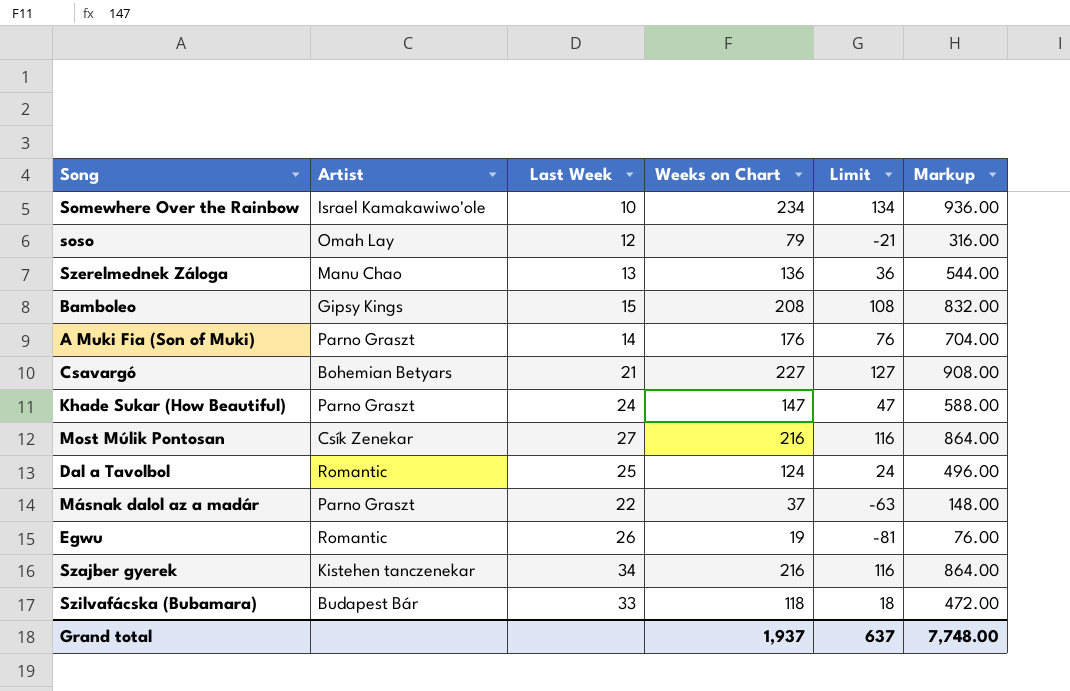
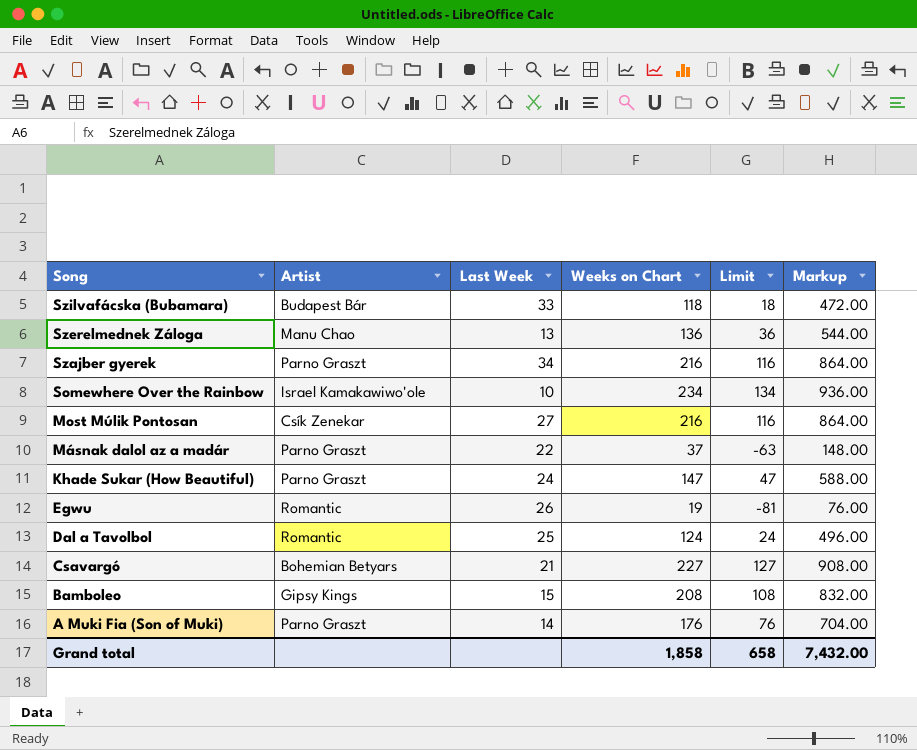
row order: none -> Song descending
row soso: Omah Lay | 12 | 79 | -21 | 316.00 -> none
Szajber gyerek | Artist: Kistehen tanczenekar -> Parno Graszt
Grand total | Weeks on Chart: 1,937 -> 1,858
Grand total | Limit: 637 -> 658
Grand total | Markup: 7,748.00 -> 7,432.00

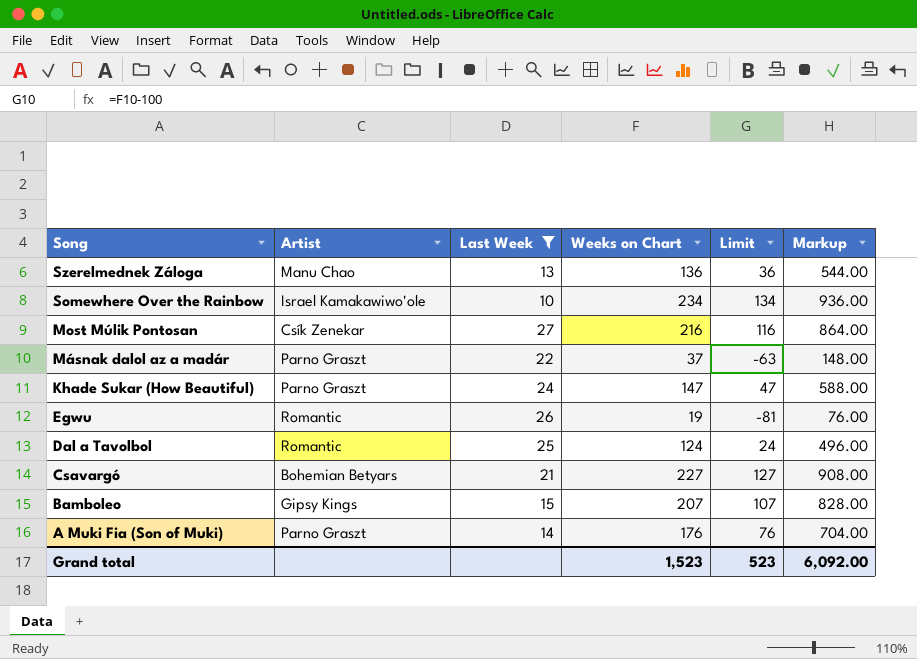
filter: none -> Last Week <= 27
Bamboleo | Weeks on Chart: 208 -> 207
Bamboleo | Limit: 108 -> 107
Bamboleo | Markup: 832.00 -> 828.00
Grand total | Weeks on Chart: 1,858 -> 1,523
Grand total | Limit: 658 -> 523
Grand total | Markup: 7,432.00 -> 6,092.00

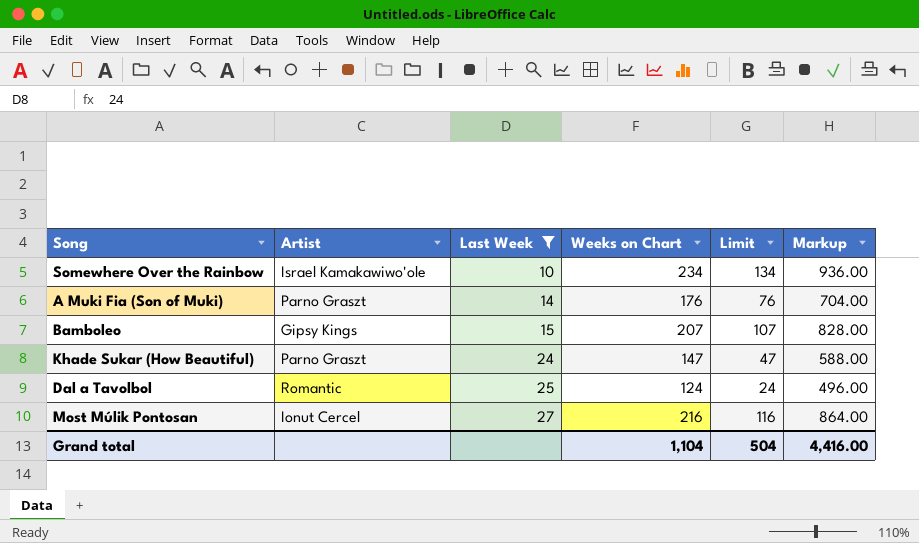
row order: Song descending -> Last Week ascending
row Szerelmednek Záloga: Manu Chao | 13 | 136 | 36 | 544.00 -> none
row Másnak dalol az a madár: Parno Graszt | 22 | 37 | -63 | 148.00 -> none
row Egwu: Romantic | 26 | 19 | -81 | 76.00 -> none
row Csavargó: Bohemian Betyars | 21 | 227 | 127 | 908.00 -> none
Most Múlik Pontosan | Artist: Csík Zenekar -> Ionut Cercel
Grand total | Weeks on Chart: 1,523 -> 1,104
Grand total | Limit: 523 -> 504
Grand total | Markup: 6,092.00 -> 4,416.00

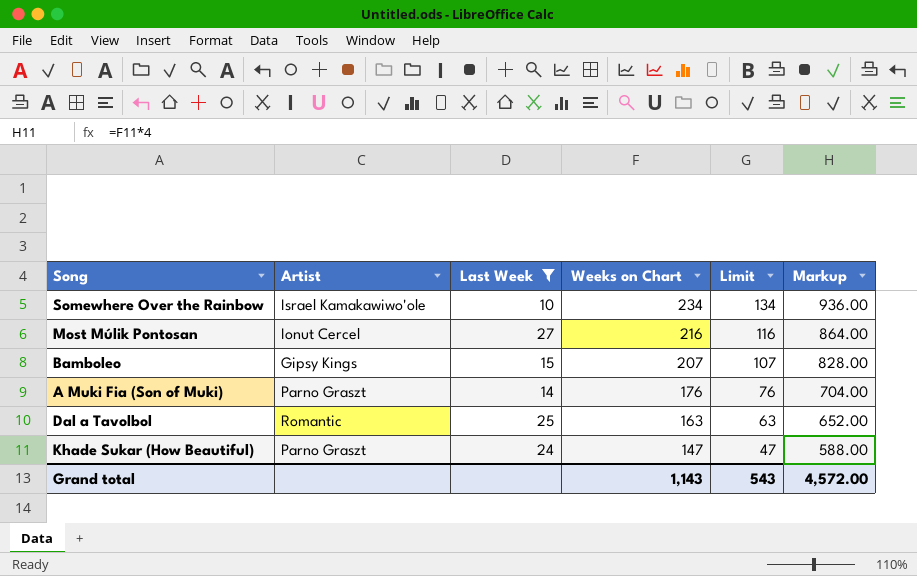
row order: Last Week ascending -> Weeks on Chart descending
Dal a Tavolbol | Weeks on Chart: 124 -> 163
Dal a Tavolbol | Limit: 24 -> 63
Dal a Tavolbol | Markup: 496.00 -> 652.00
Grand total | Weeks on Chart: 1,104 -> 1,143
Grand total | Limit: 504 -> 543
Grand total | Markup: 4,416.00 -> 4,572.00

